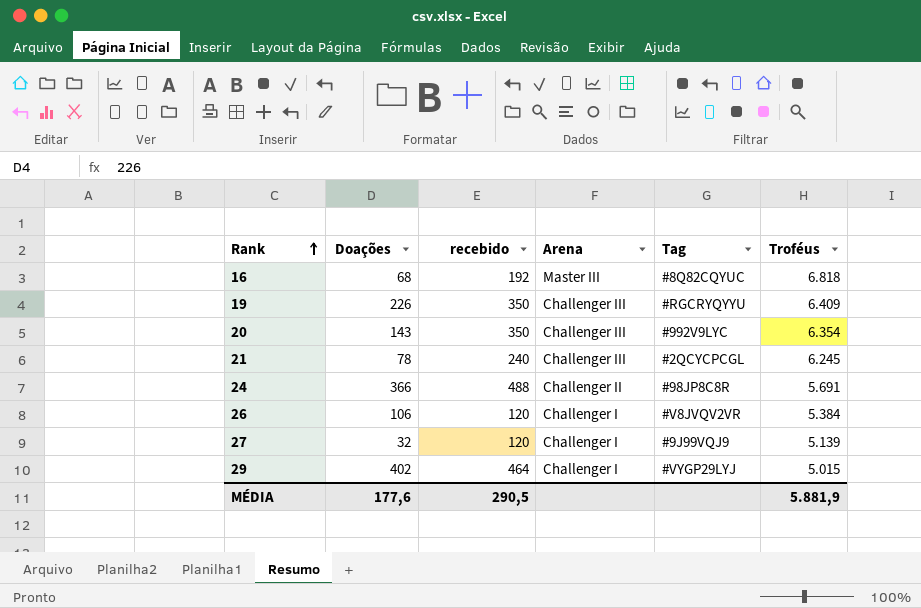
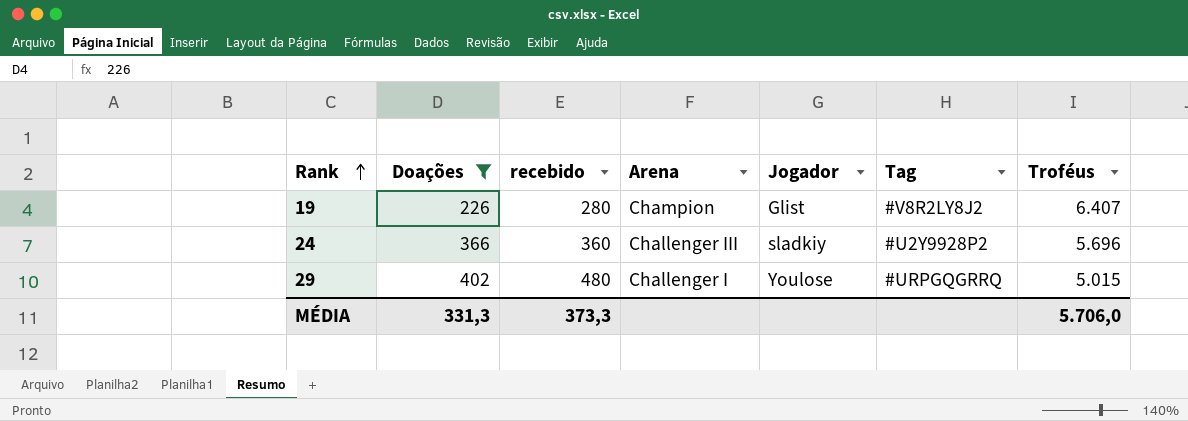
filter: none -> Doações >= 226
column Jogador | position: none -> 5
19 | recebido: 350 -> 280
19 | Arena: Challenger III -> Champion
19 | Tag: #RGCRYQYYU -> #V8R2LY8J2
19 | Troféus: 6.409 -> 6.407
24 | recebido: 488 -> 360
24 | Arena: Challenger II -> Challenger III
24 | Tag: #98JP8C8R -> #U2Y9928P2
24 | Troféus: 5.691 -> 5.696
29 | recebido: 464 -> 480
29 | Tag: #VYGP29LYJ -> #URPGQGRRQ
MÉDIA | Doações: 177,6 -> 331,3
MÉDIA | recebido: 290,5 -> 373,3
MÉDIA | Troféus: 5.881,9 -> 5.706,0

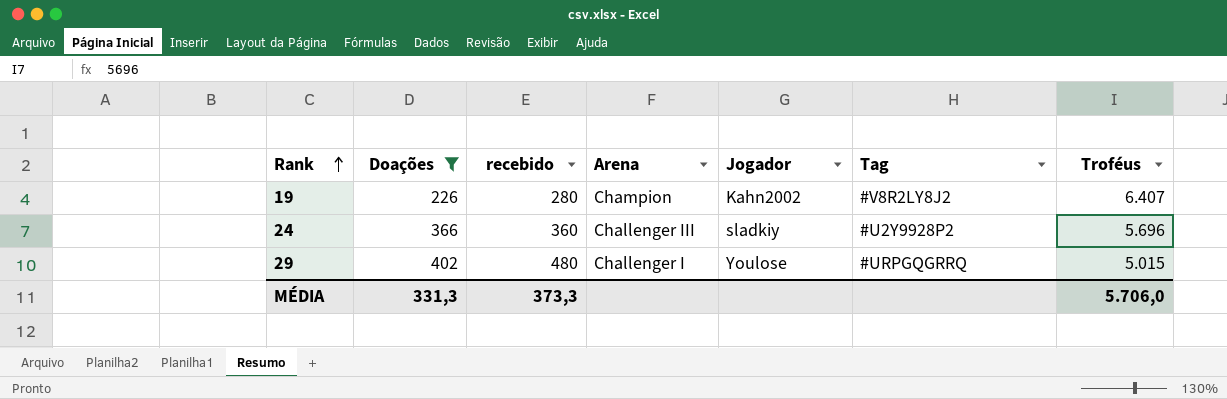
19 | Jogador: Glist -> Kahn2002

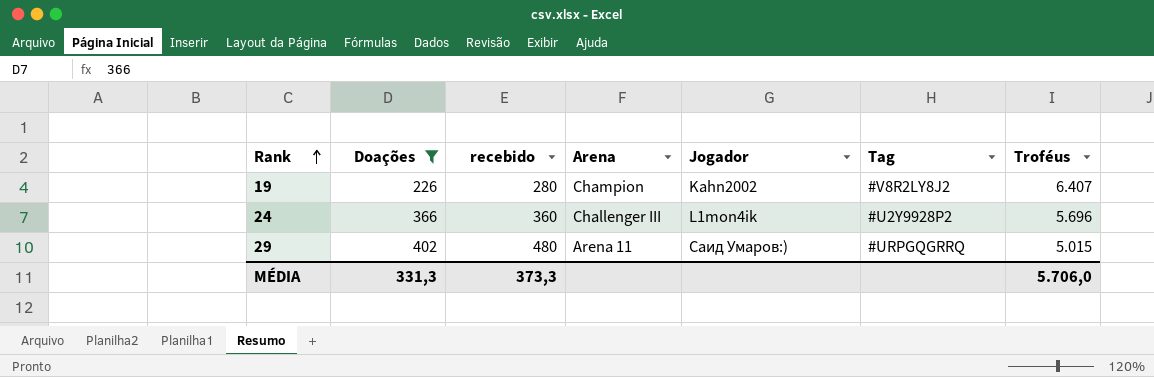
24 | Jogador: sladkiy -> L1mon4ik
29 | Arena: Challenger I -> Arena 11
29 | Jogador: Youlose -> Саид Умаров:)

